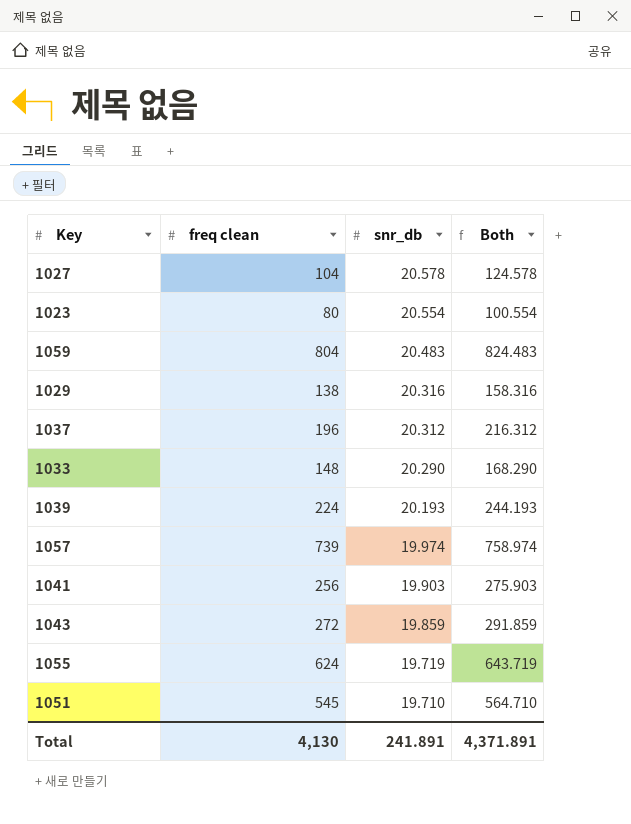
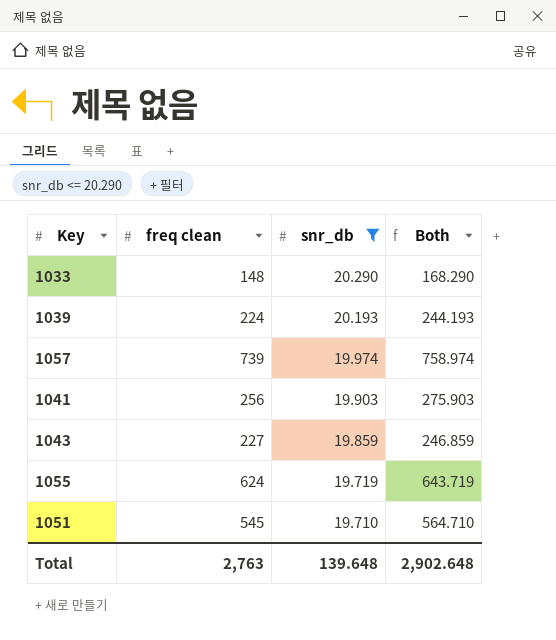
filter: none -> snr_db <= 20.290
1043 | freq clean: 272 -> 227
1043 | Both: 291.859 -> 246.859
Total | freq clean: 4,130 -> 2,763
Total | snr_db: 241.891 -> 139.648
Total | Both: 4,371.891 -> 2,902.648

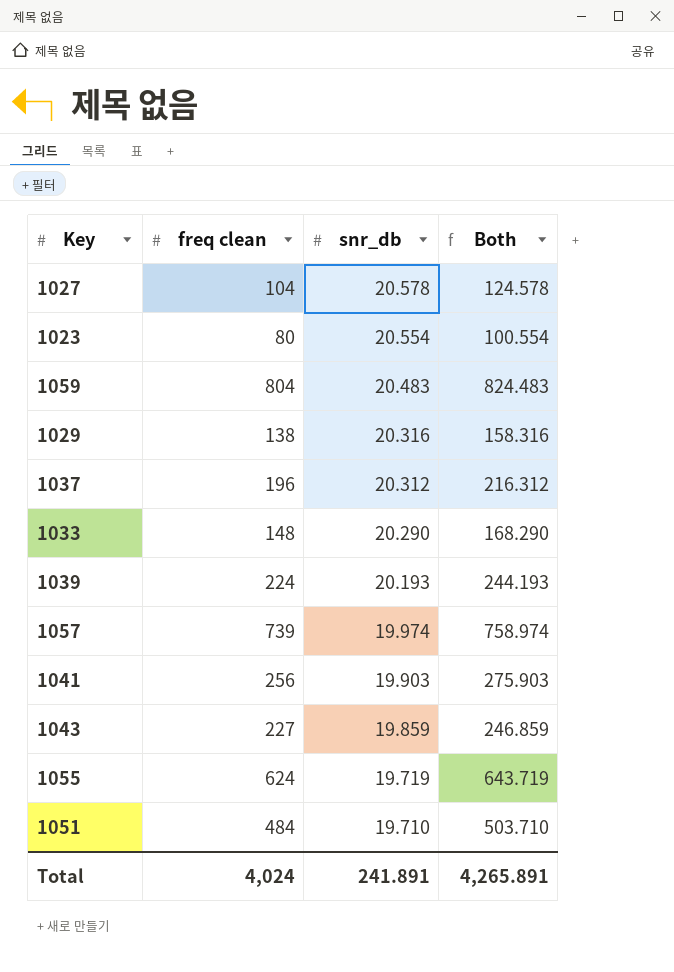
filter: snr_db <= 20.290 -> none
1051 | freq clean: 545 -> 484
1051 | Both: 564.710 -> 503.710
Total | freq clean: 2,763 -> 4,024
Total | snr_db: 139.648 -> 241.891
Total | Both: 2,902.648 -> 4,265.891

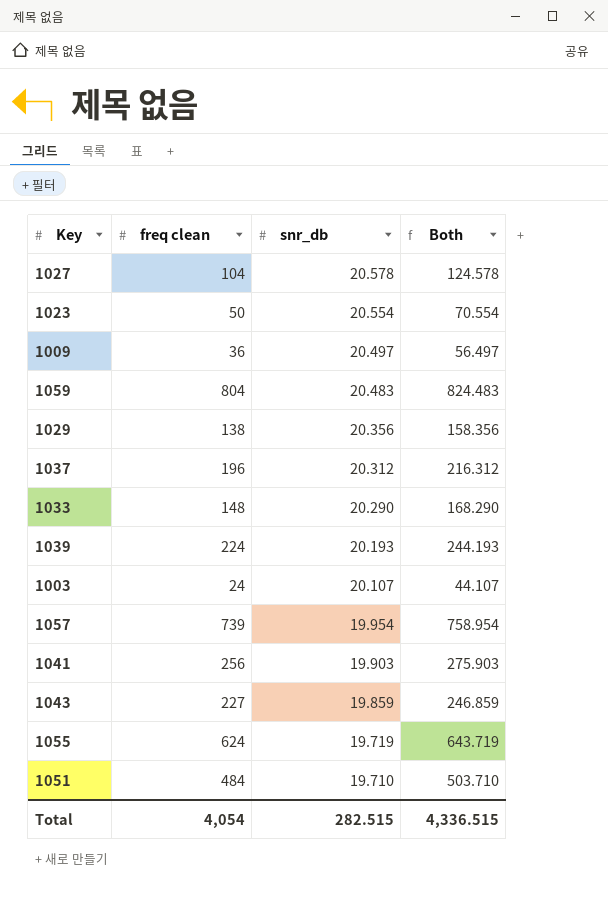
1023 | freq clean: 80 -> 50
1023 | Both: 100.554 -> 70.554
row 1009: none -> 36 | 20.497 | 56.497
1029 | snr_db: 20.316 -> 20.356
1029 | Both: 158.316 -> 158.356
row 1003: none -> 24 | 20.107 | 44.107
1057 | snr_db: 19.974 -> 19.954
1057 | Both: 758.974 -> 758.954
Total | freq clean: 4,024 -> 4,054
Total | snr_db: 241.891 -> 282.515
Total | Both: 4,265.891 -> 4,336.515

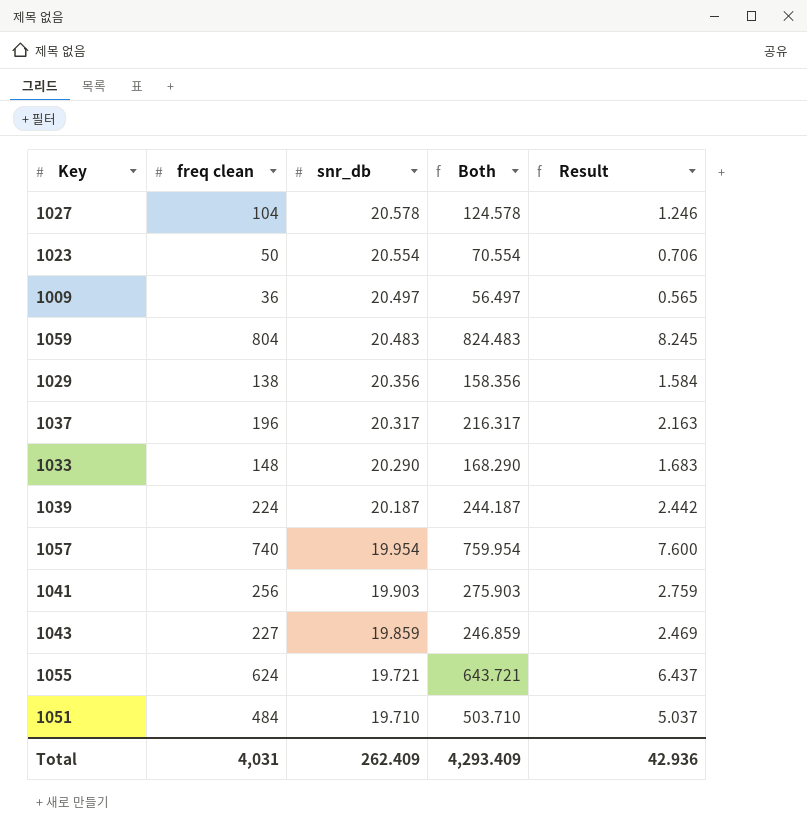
column Result | formula: none -> [Both] * 0.01
row 1003: 24 | 20.107 | 44.107 -> none
1037 | snr_db: 20.312 -> 20.317
1037 | Both: 216.312 -> 216.317
1039 | snr_db: 20.193 -> 20.187
1039 | Both: 244.193 -> 244.187
1057 | freq clean: 739 -> 740
1057 | Both: 758.954 -> 759.954
1055 | snr_db: 19.719 -> 19.721
1055 | Both: 643.719 -> 643.721
Total | freq clean: 4,054 -> 4,031
Total | snr_db: 282.515 -> 262.409
Total | Both: 4,336.515 -> 4,293.409

